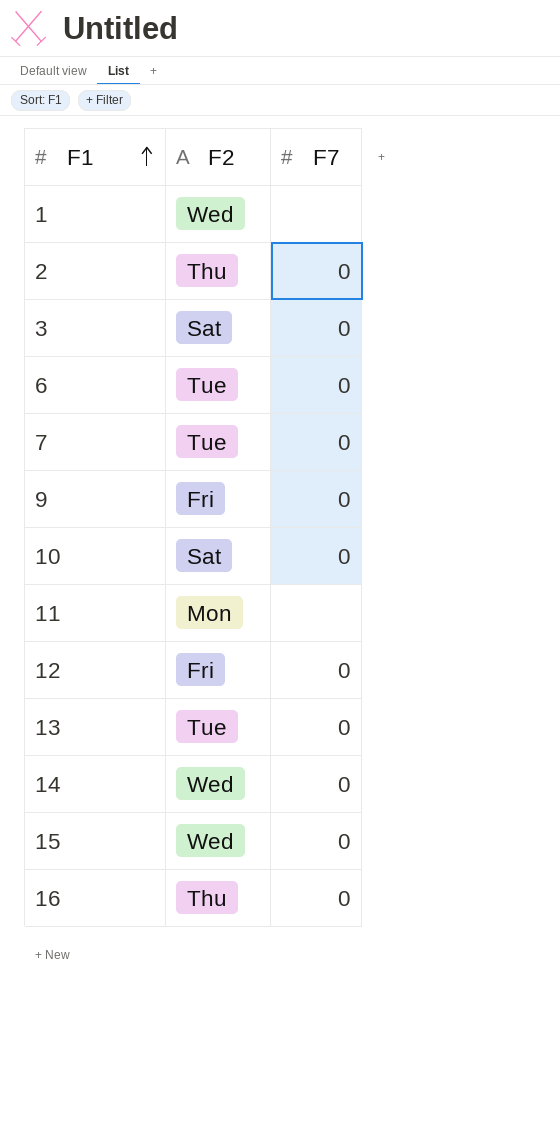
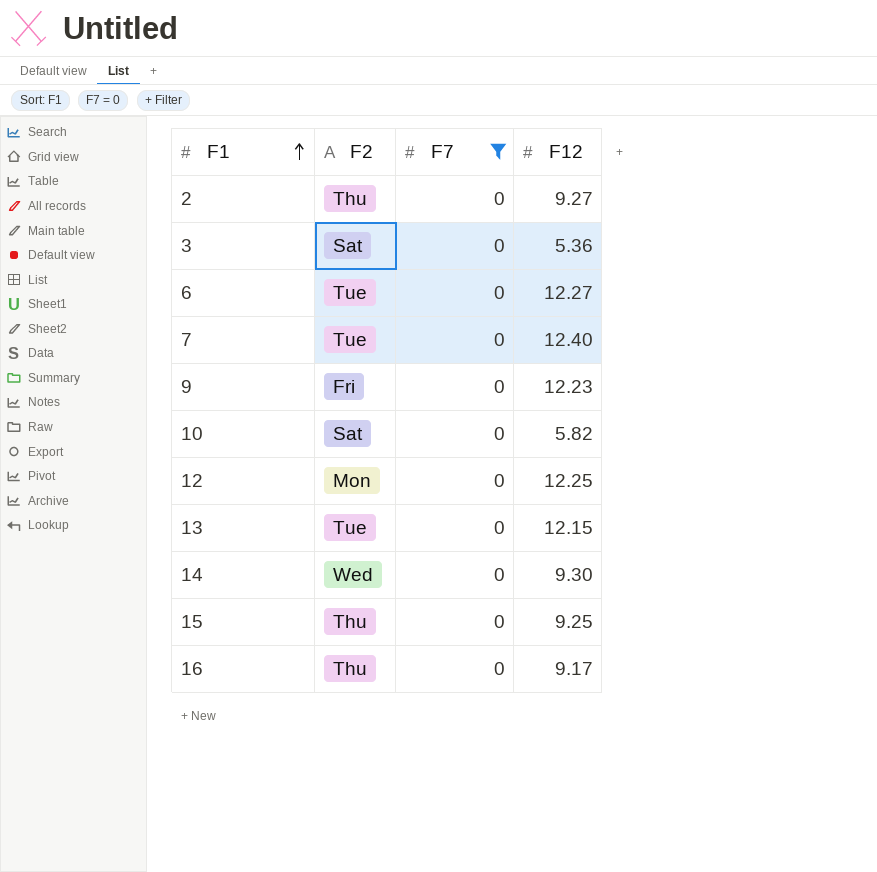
filter: none -> F7 = 0
column F12 | position: none -> 4
12 | F2: Fri -> Mon
15 | F2: Wed -> Thu

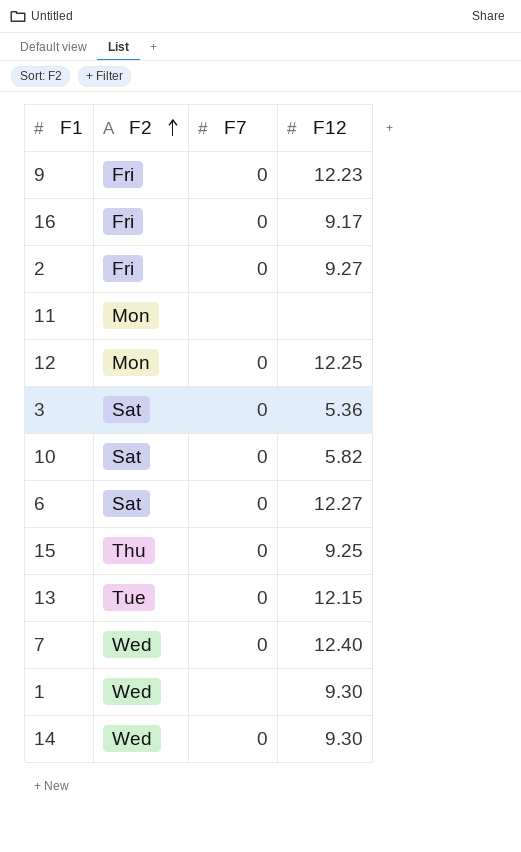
filter: F7 = 0 -> none
row order: F1 ascending -> F2 ascending
16 | F2: Thu -> Fri
2 | F2: Thu -> Fri
6 | F2: Tue -> Sat
7 | F2: Tue -> Wed

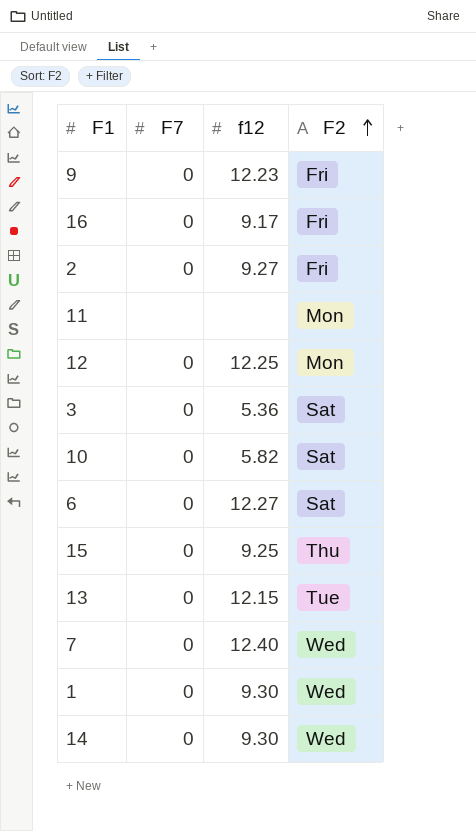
column name: F12 -> f12
column F2 | position: 2 -> 4
1 | F7: none -> 0

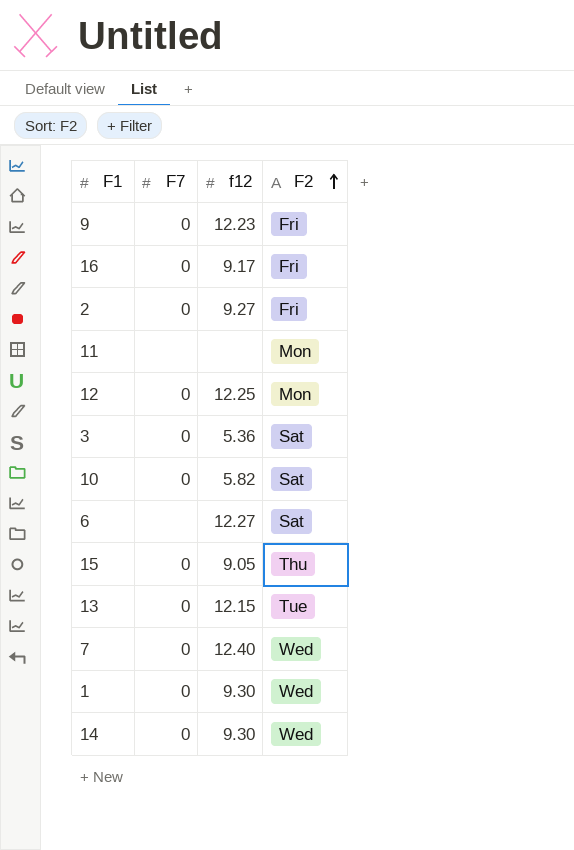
6 | F7: 0 -> none
15 | f12: 9.25 -> 9.05

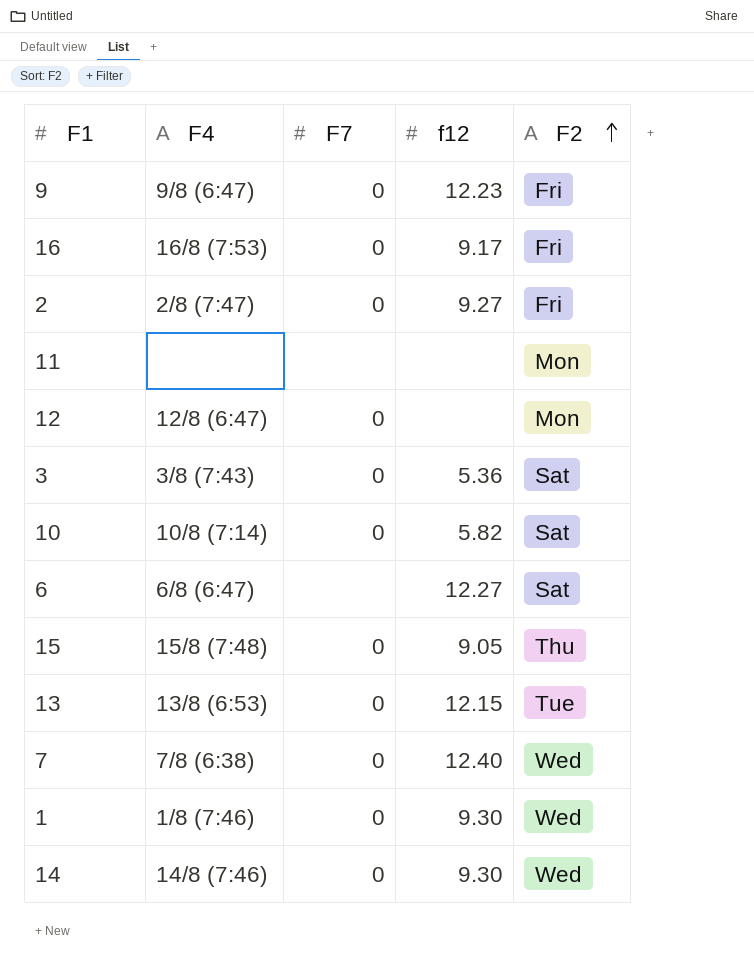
column F4 | position: none -> 2
12 | f12: 12.25 -> none

